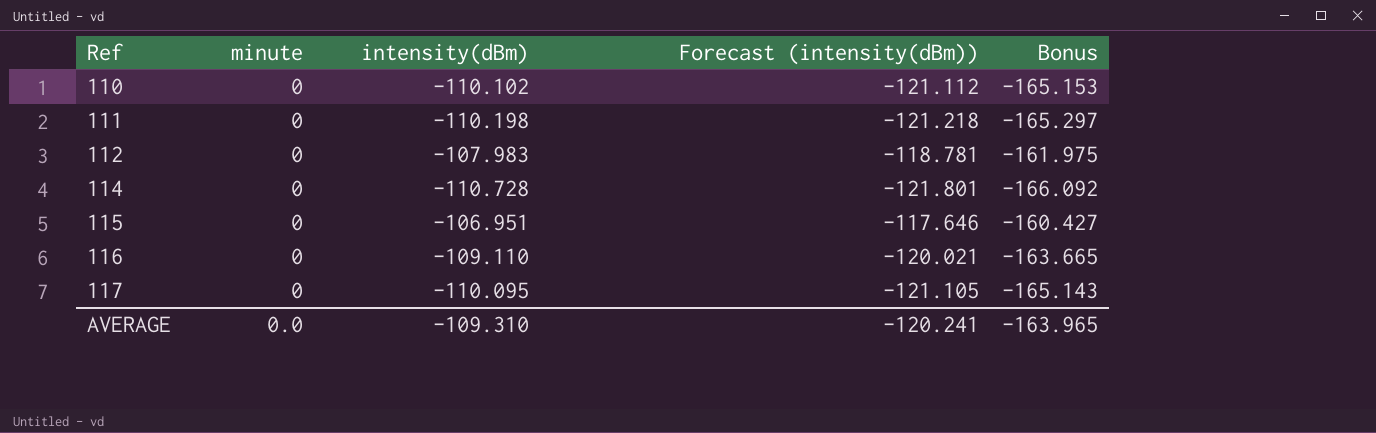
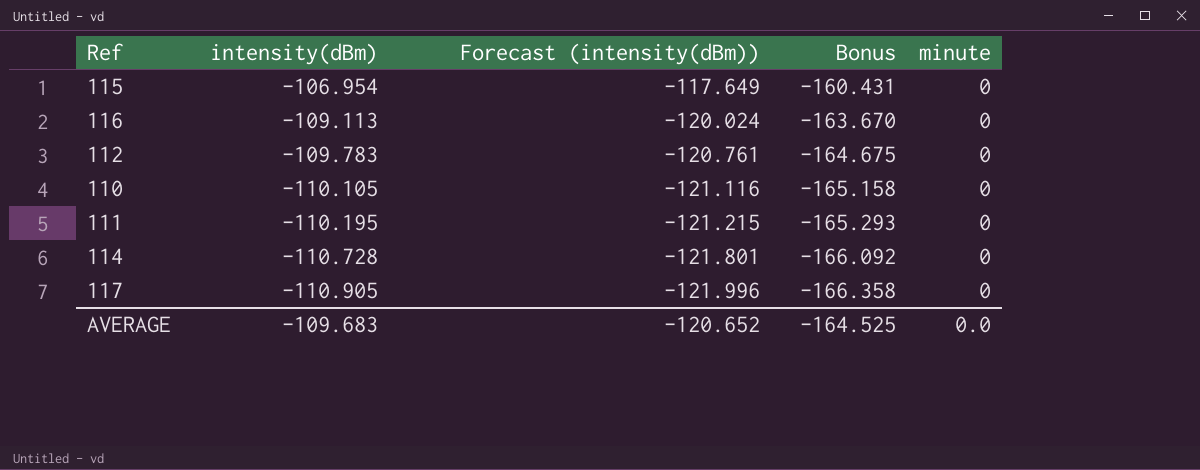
row order: Ref ascending -> intensity(dBm) descending
column minute | position: 2 -> 5
115 | intensity(dBm): -106.951 -> -106.954
115 | Forecast (intensity(dBm)): -117.646 -> -117.649
115 | Bonus: -160.427 -> -160.431
116 | intensity(dBm): -109.110 -> -109.113
116 | Forecast (intensity(dBm)): -120.021 -> -120.024
116 | Bonus: -163.665 -> -163.670
112 | intensity(dBm): -107.983 -> -109.783
112 | Forecast (intensity(dBm)): -118.781 -> -120.761
112 | Bonus: -161.975 -> -164.675
110 | intensity(dBm): -110.102 -> -110.105
110 | Forecast (intensity(dBm)): -121.112 -> -121.116
110 | Bonus: -165.153 -> -165.158
111 | intensity(dBm): -110.198 -> -110.195
111 | Forecast (intensity(dBm)): -121.218 -> -121.215
111 | Bonus: -165.297 -> -165.293
117 | intensity(dBm): -110.095 -> -110.905
117 | Forecast (intensity(dBm)): -121.105 -> -121.996
117 | Bonus: -165.143 -> -166.358
AVERAGE | intensity(dBm): -109.310 -> -109.683
AVERAGE | Forecast (intensity(dBm)): -120.241 -> -120.652
AVERAGE | Bonus: -163.965 -> -164.525

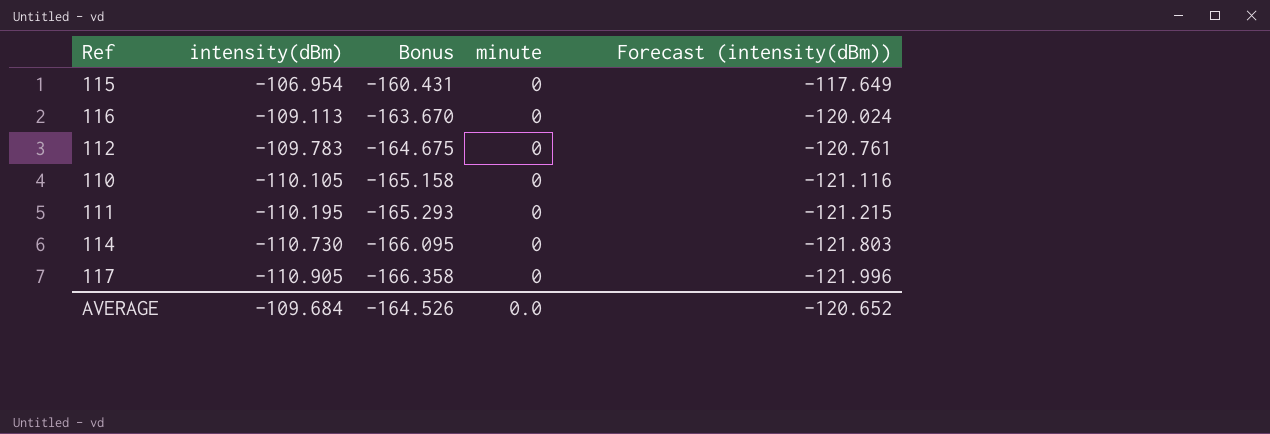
column Forecast (intensity(dBm)) | position: 3 -> 5
114 | intensity(dBm): -110.728 -> -110.730
114 | Bonus: -166.092 -> -166.095
114 | Forecast (intensity(dBm)): -121.801 -> -121.803
AVERAGE | intensity(dBm): -109.683 -> -109.684
AVERAGE | Bonus: -164.525 -> -164.526

